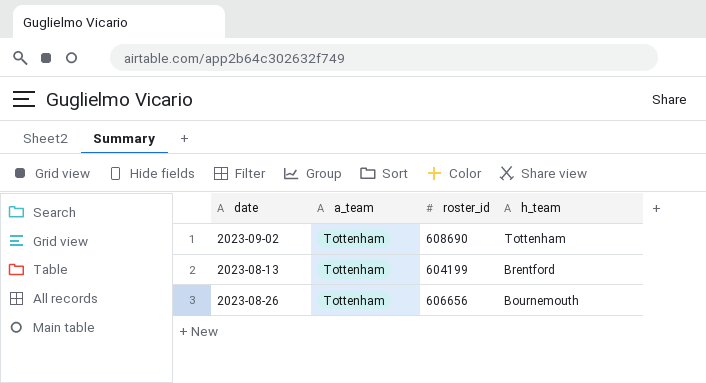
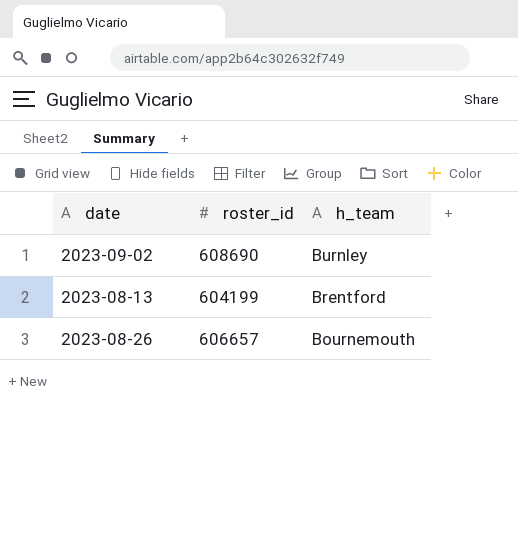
column a_team | position: 2 -> none
2023-09-02 | h_team: Tottenham -> Burnley
2023-08-26 | roster_id: 606656 -> 606657

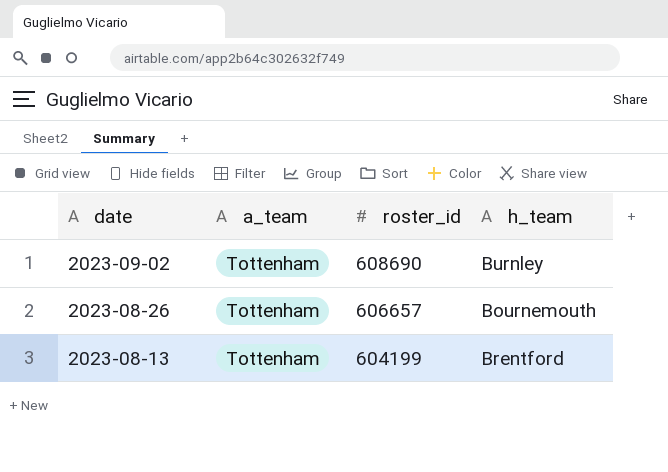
row order: h_team descending -> date descending
column a_team | position: none -> 2

